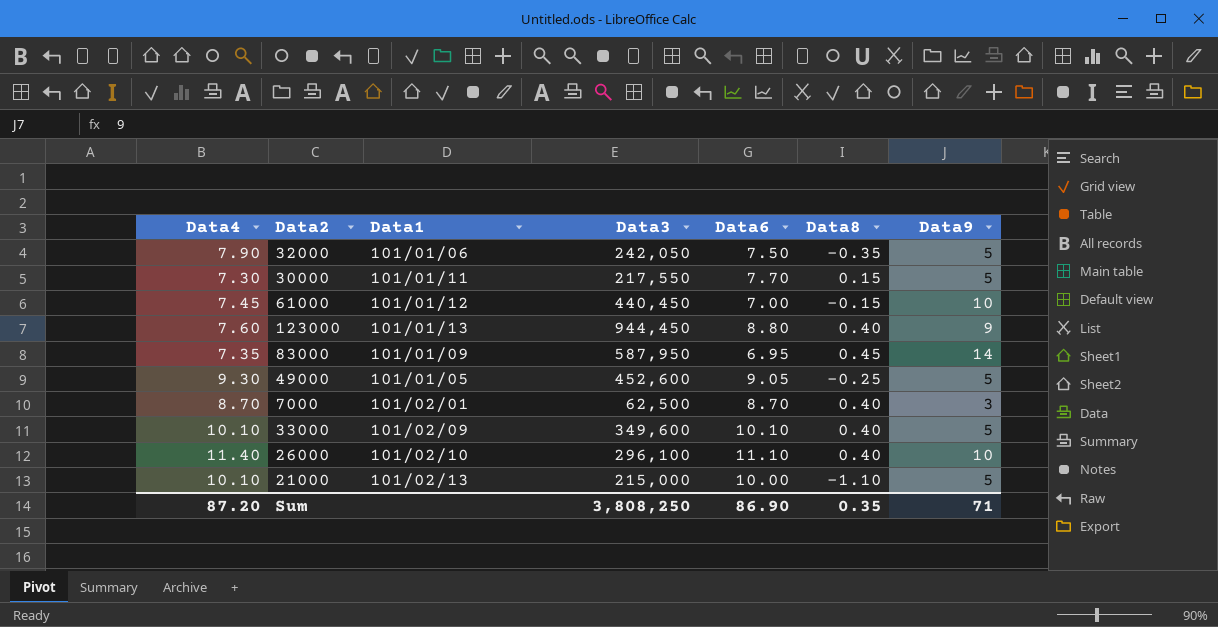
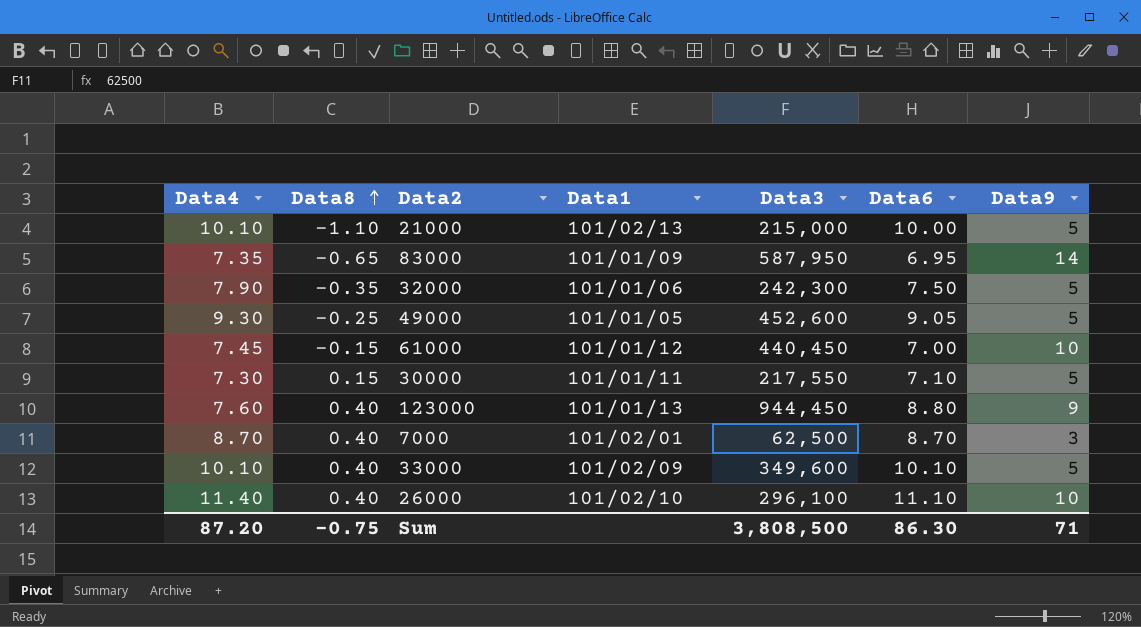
row order: none -> Data8 ascending
column Data8 | position: 6 -> 2
83000 | Data8: 0.45 -> -0.65
32000 | Data3: 242,050 -> 242,300
30000 | Data6: 7.70 -> 7.10
Sum | Data8: 0.35 -> -0.75
Sum | Data3: 3,808,250 -> 3,808,500
Sum | Data6: 86.90 -> 86.30

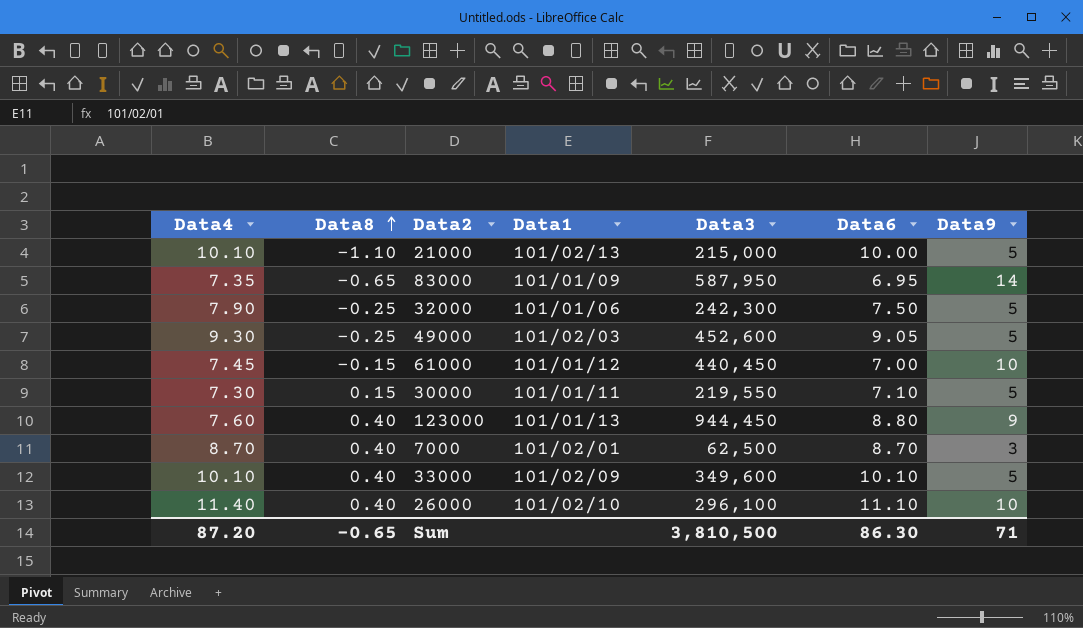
32000 | Data8: -0.35 -> -0.25
49000 | Data1: 101/01/05 -> 101/02/03
30000 | Data3: 217,550 -> 219,550
Sum | Data8: -0.75 -> -0.65
Sum | Data3: 3,808,500 -> 3,810,500

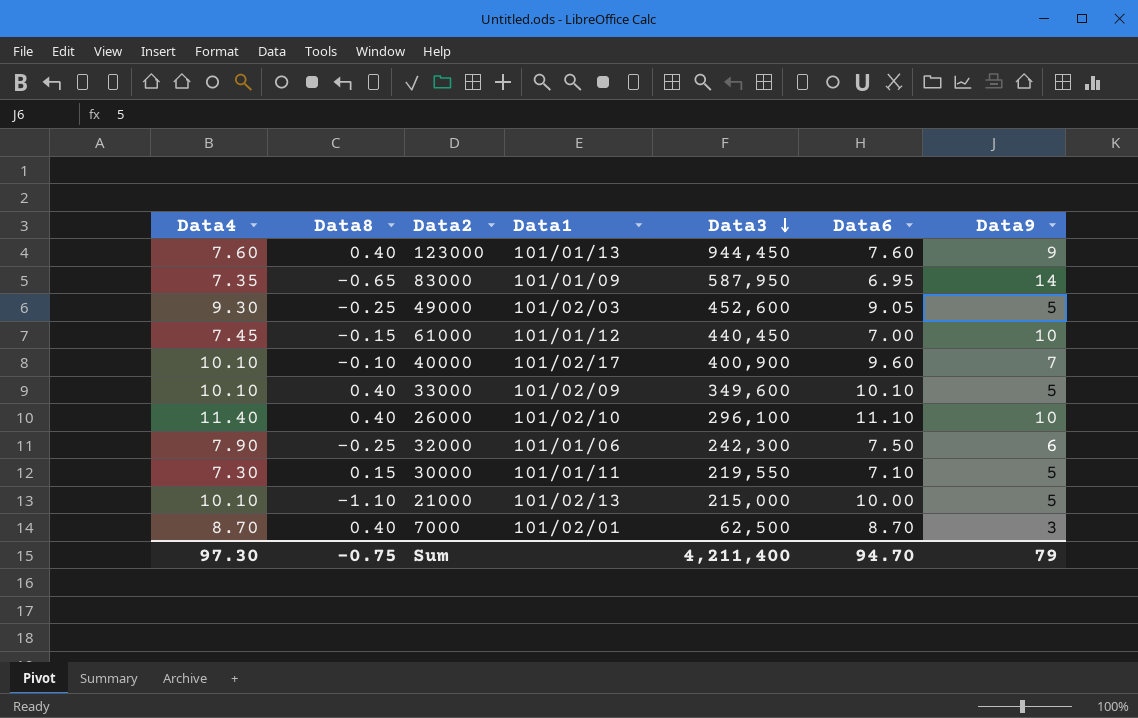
row order: Data8 ascending -> Data3 descending
123000 | Data6: 8.80 -> 7.60
row 40000: none -> 10.10 | -0.10 | 101/02/17 | 400,900 | 9.60 | 7
32000 | Data9: 5 -> 6
Sum | Data4: 87.20 -> 97.30
Sum | Data8: -0.65 -> -0.75
Sum | Data3: 3,810,500 -> 4,211,400
Sum | Data6: 86.30 -> 94.70
Sum | Data9: 71 -> 79

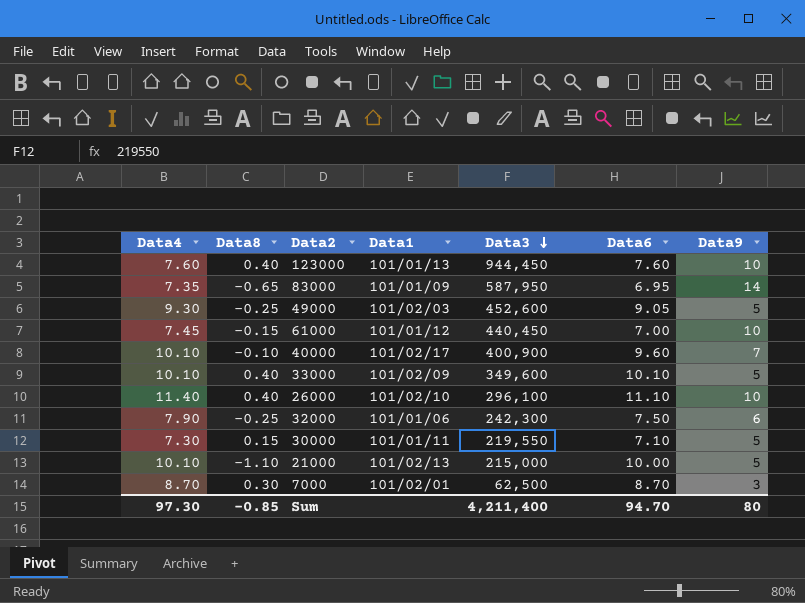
123000 | Data9: 9 -> 10
7000 | Data8: 0.40 -> 0.30
Sum | Data8: -0.75 -> -0.85
Sum | Data9: 79 -> 80

